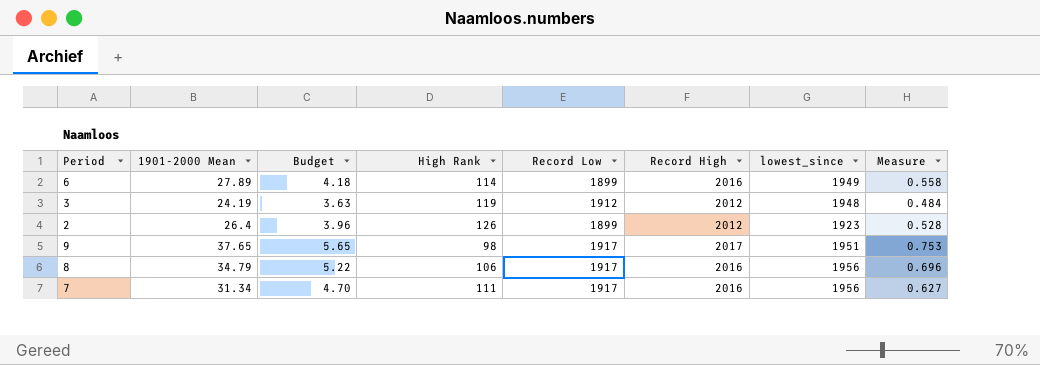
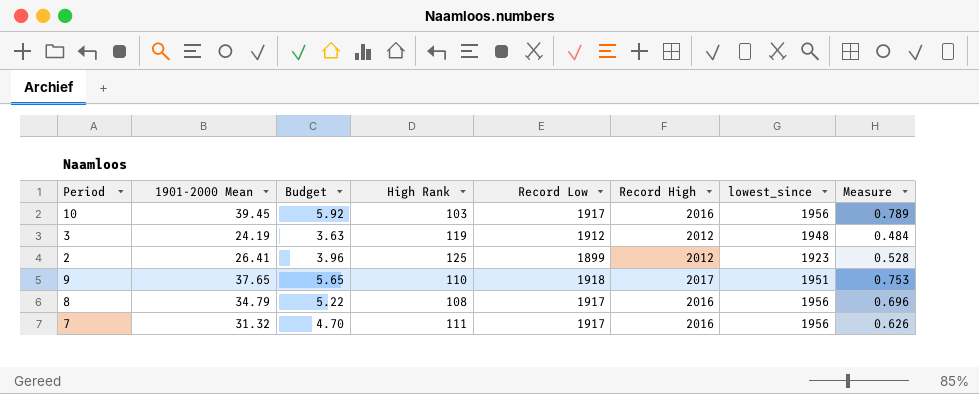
row 6: 27.89 | 4.18 | 114 | 1899 | 2016 | 1949 | 0.558 -> none
row 10: none -> 39.45 | 5.92 | 103 | 1917 | 2016 | 1956 | 0.789
2 | 1901-2000 Mean: 26.4 -> 26.41
2 | High Rank: 126 -> 125
9 | High Rank: 98 -> 110
9 | Record Low: 1917 -> 1918
8 | High Rank: 106 -> 108
7 | 1901-2000 Mean: 31.34 -> 31.32
7 | Measure: 0.627 -> 0.626

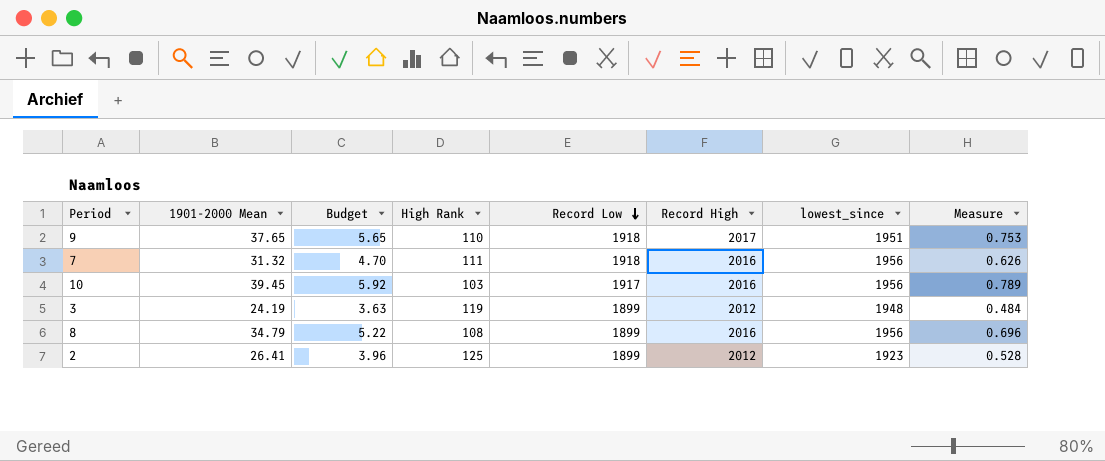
row order: none -> Record Low descending
7 | Record Low: 1917 -> 1918
3 | Record Low: 1912 -> 1899
8 | Record Low: 1917 -> 1899

